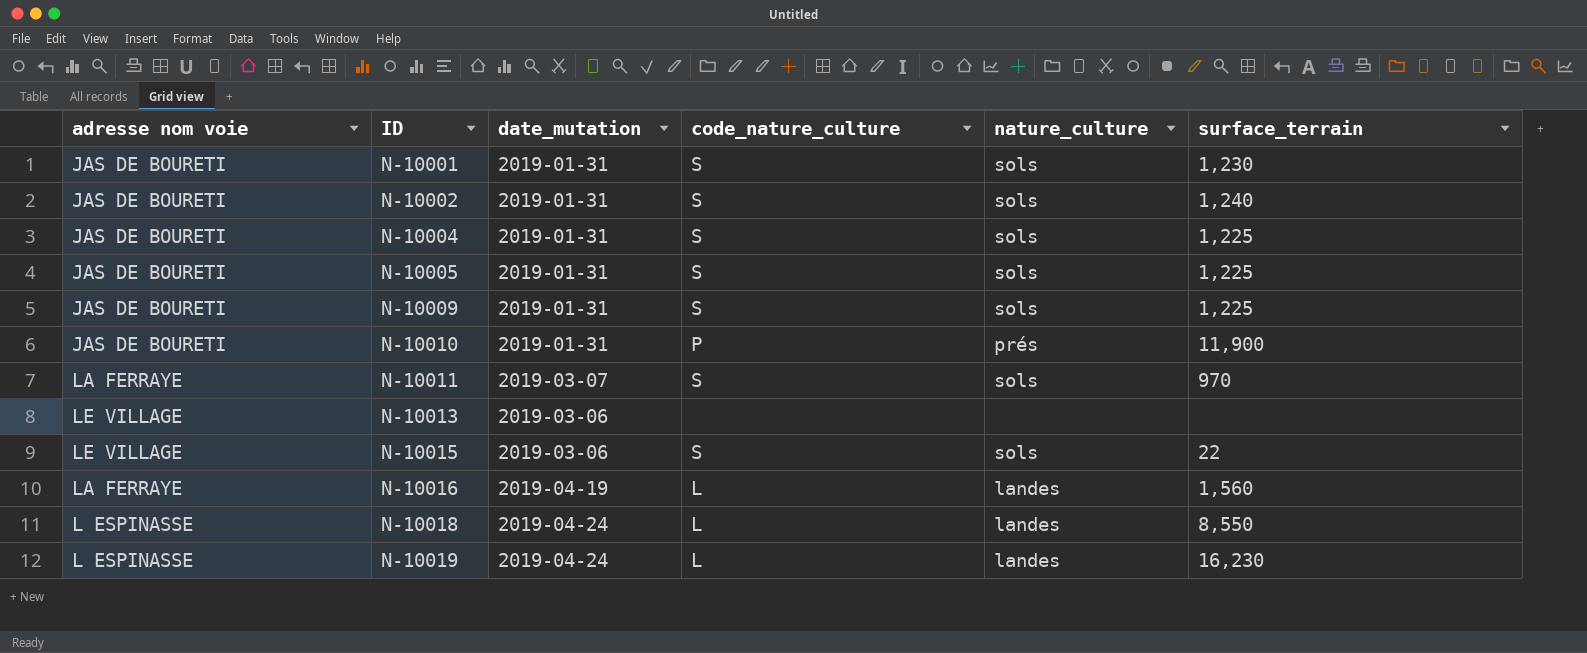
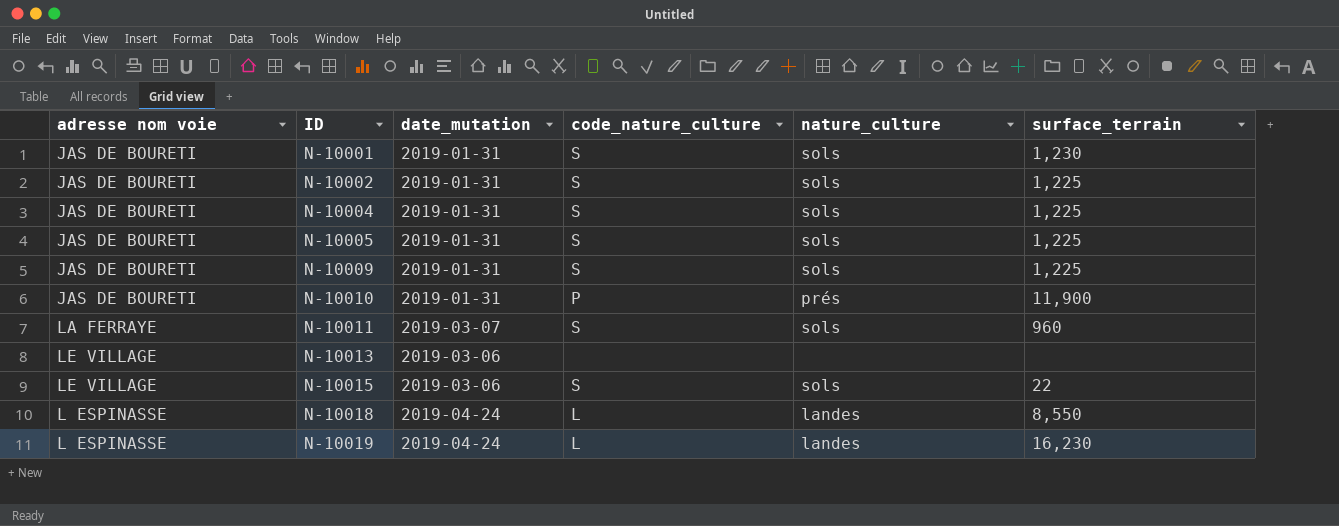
row N-10016: LA FERRAYE | 2019-04-19 | L | landes | 1,560 -> none
N-10002 | surface_terrain: 1,240 -> 1,225
N-10011 | surface_terrain: 970 -> 960

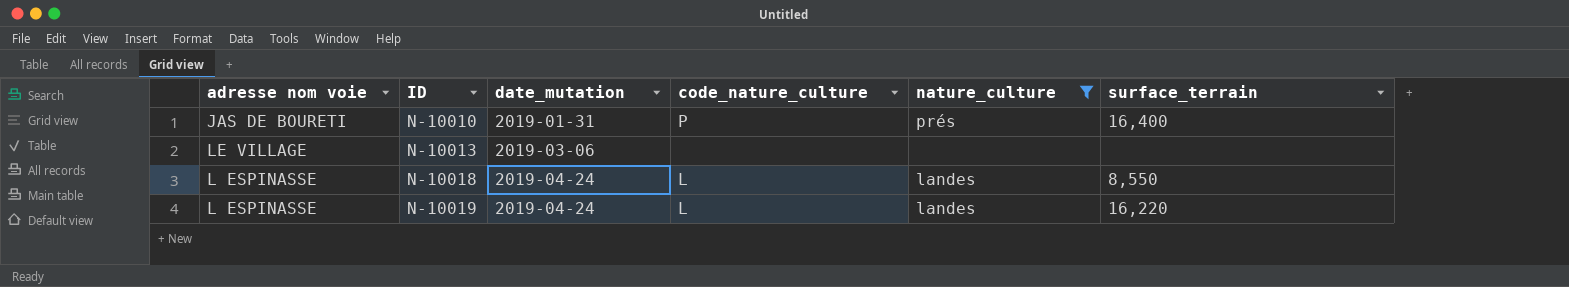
filter: none -> nature_culture != sols
N-10010 | surface_terrain: 11,900 -> 16,400
N-10019 | surface_terrain: 16,230 -> 16,220

